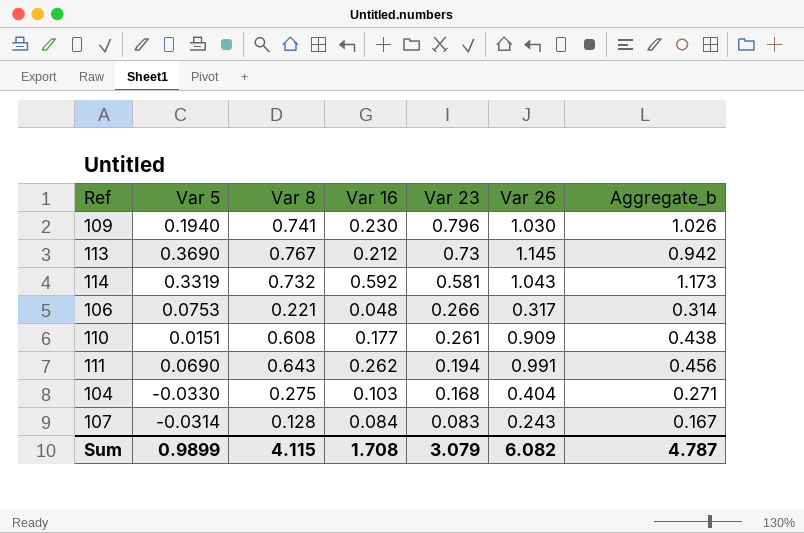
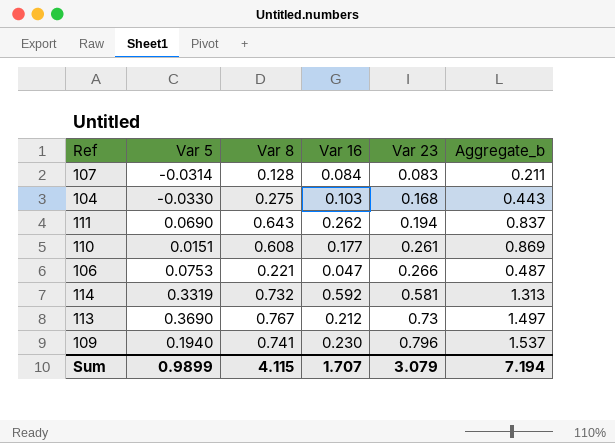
row order: Var 23 descending -> Var 23 ascending
column Var 26 | position: 6 -> none
column Aggregate_b | formula: [Var 16] + [Var 23] -> [Var 8] + [Var 23]
106 | Var 16: 0.048 -> 0.047
Sum | Var 16: 1.708 -> 1.707
Sum | Aggregate_b: 4.787 -> 7.194

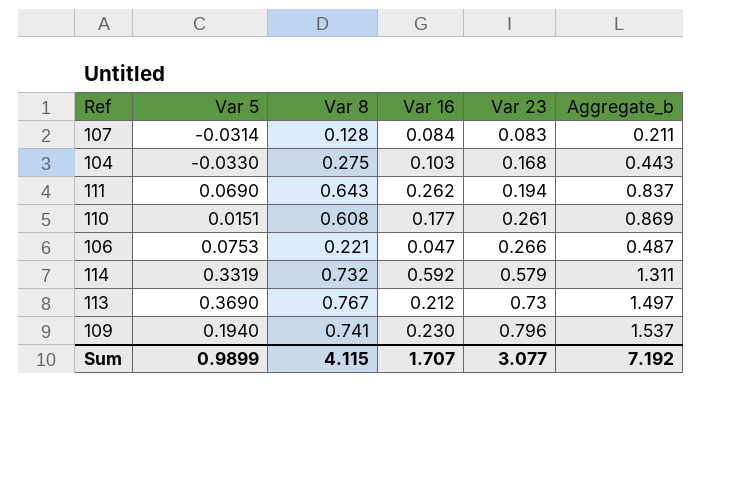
114 | Var 23: 0.581 -> 0.579
114 | Aggregate_b: 1.313 -> 1.311
Sum | Var 23: 3.079 -> 3.077
Sum | Aggregate_b: 7.194 -> 7.192

